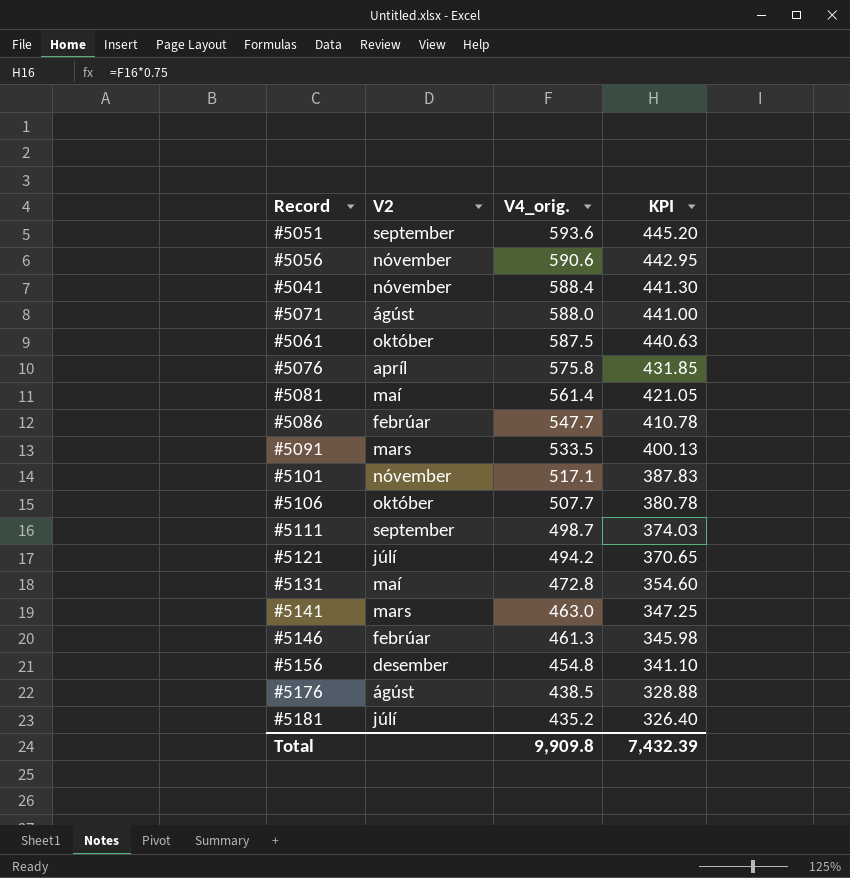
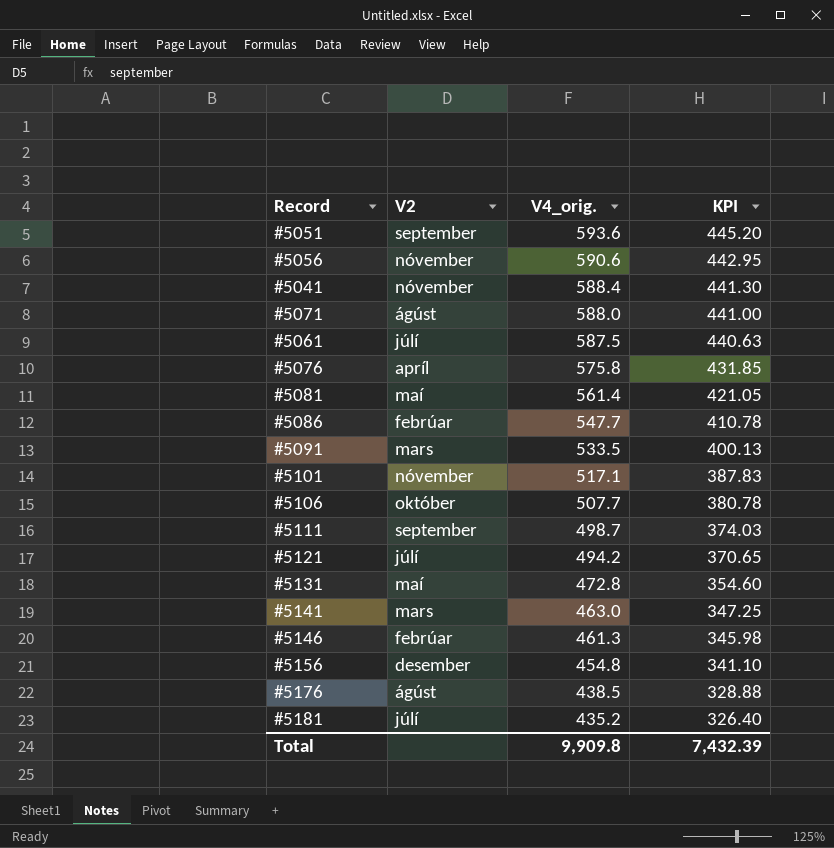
#5061 | V2: október -> júlí

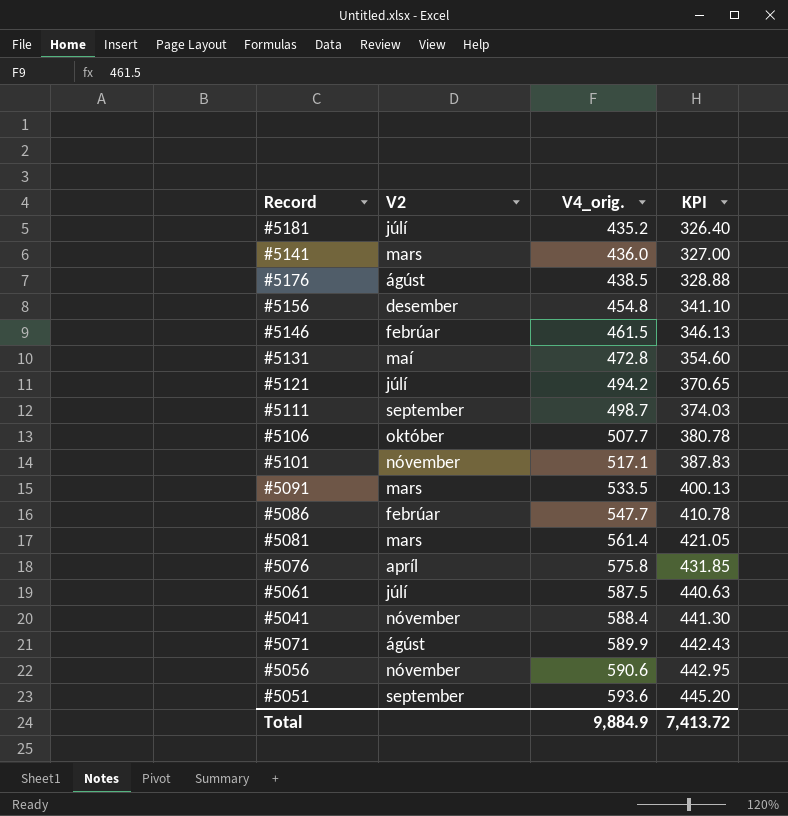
row order: V4_orig. descending -> V4_orig. ascending
#5141 | V4_orig.: 463.0 -> 436.0
#5141 | KPI: 347.25 -> 327.00
#5146 | V4_orig.: 461.3 -> 461.5
#5146 | KPI: 345.98 -> 346.13
#5081 | V2: maí -> mars
#5071 | V4_orig.: 588.0 -> 589.9
#5071 | KPI: 441.00 -> 442.43
Total | V4_orig.: 9,909.8 -> 9,884.9
Total | KPI: 7,432.39 -> 7,413.72

